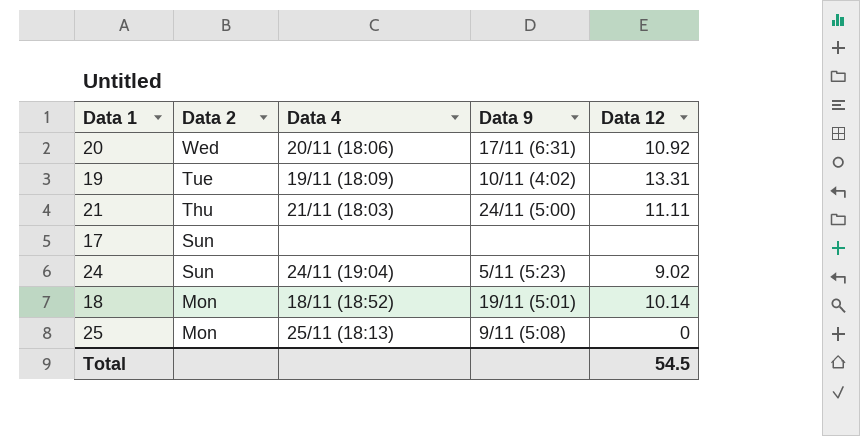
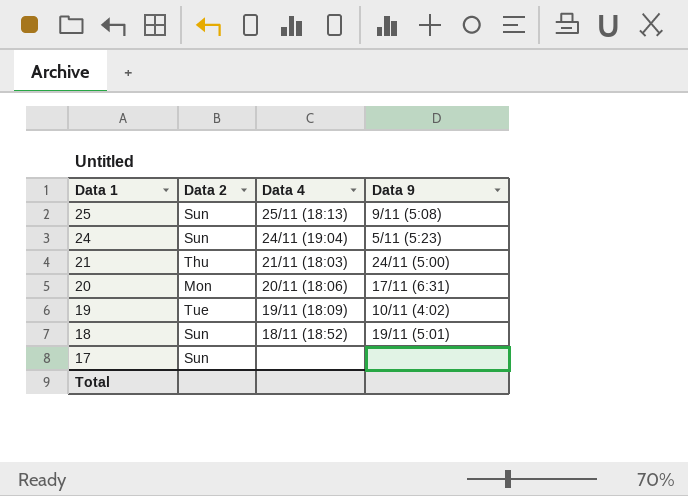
row order: Data 2 descending -> Data 1 descending
column Data 12 | position: 5 -> none
25 | Data 2: Mon -> Sun
20 | Data 2: Wed -> Mon
18 | Data 2: Mon -> Sun

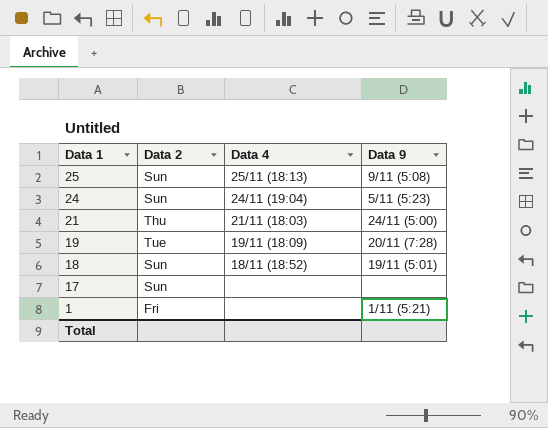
row 20: Mon | 20/11 (18:06) | 17/11 (6:31) -> none
19 | Data 9: 10/11 (4:02) -> 20/11 (7:28)
row 1: none -> Fri | none | 1/11 (5:21)

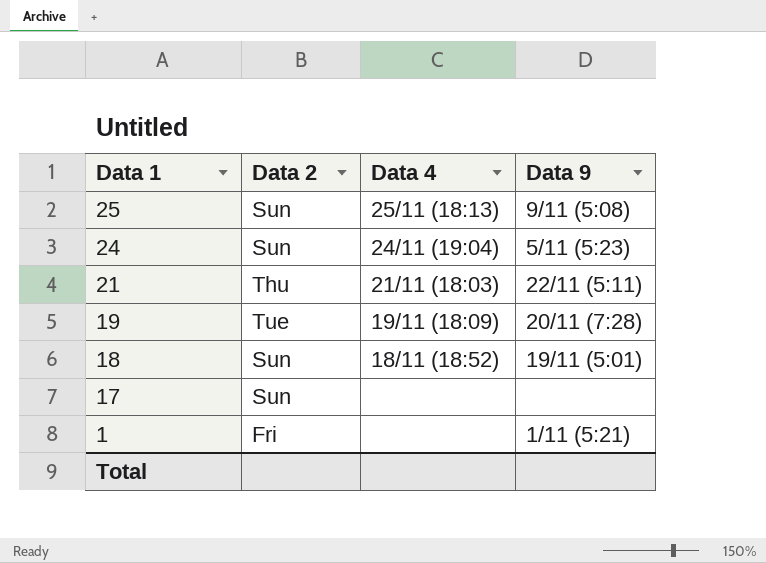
21 | Data 9: 24/11 (5:00) -> 22/11 (5:11)

